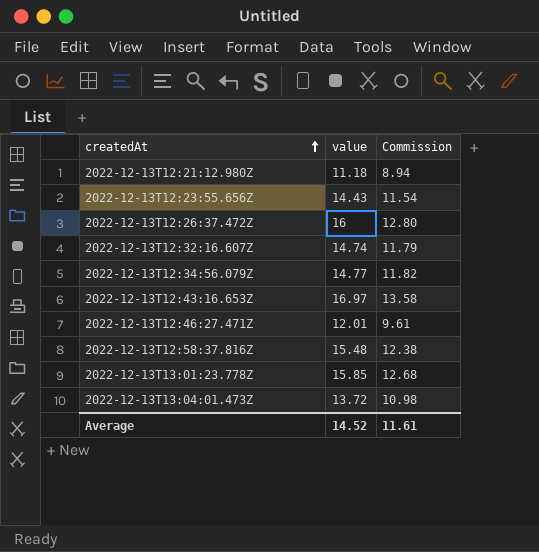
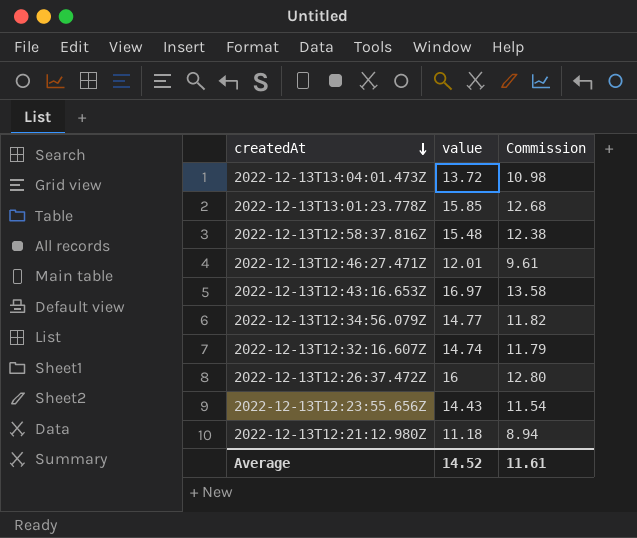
row order: createdAt ascending -> createdAt descending

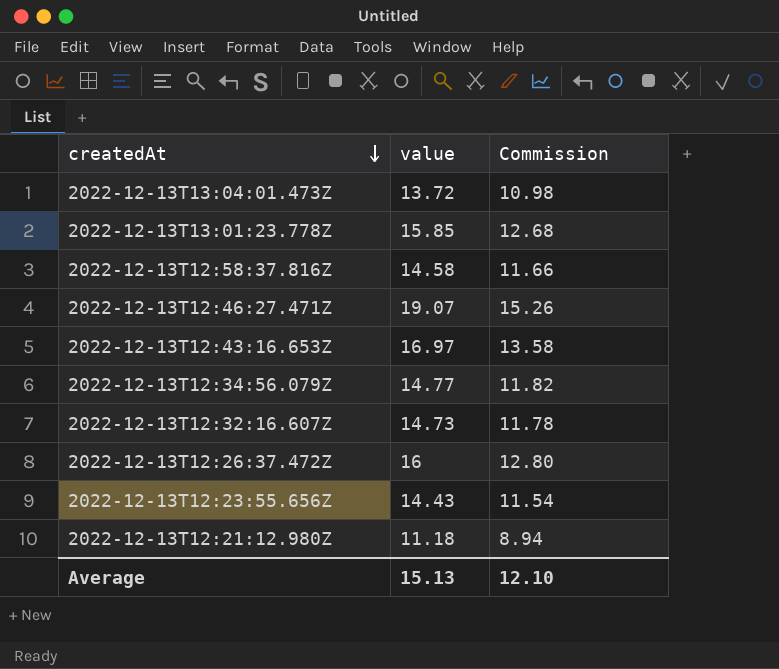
2022-12-13T12:58:37.816Z | value: 15.48 -> 14.58
2022-12-13T12:58:37.816Z | Commission: 12.38 -> 11.66
2022-12-13T12:46:27.471Z | value: 12.01 -> 19.07
2022-12-13T12:46:27.471Z | Commission: 9.61 -> 15.26
2022-12-13T12:32:16.607Z | value: 14.74 -> 14.73
2022-12-13T12:32:16.607Z | Commission: 11.79 -> 11.78
Average | value: 14.52 -> 15.13
Average | Commission: 11.61 -> 12.10

